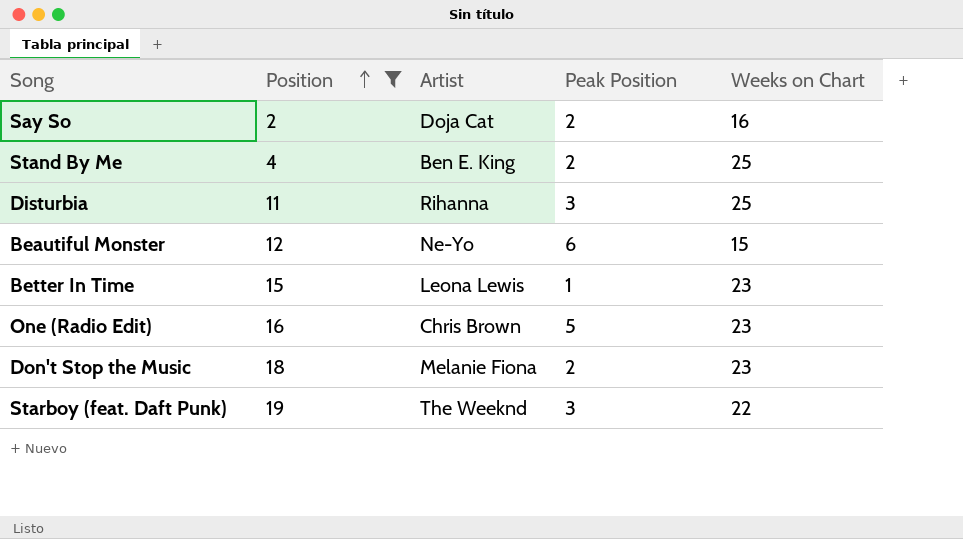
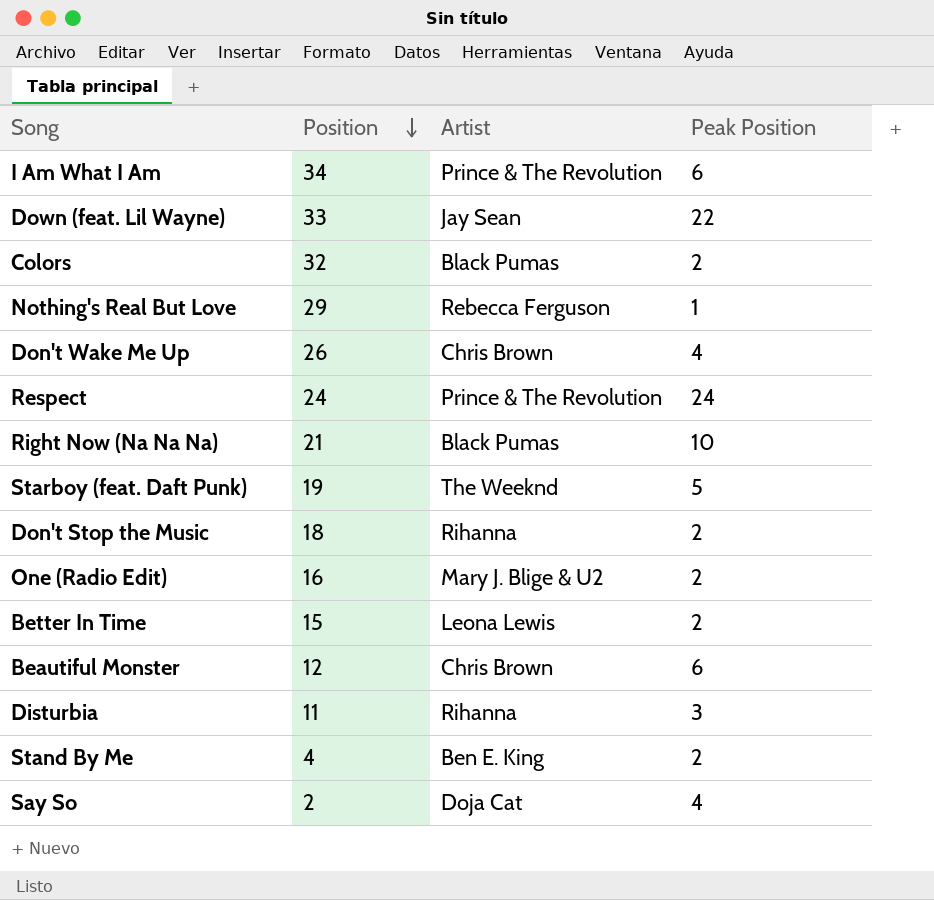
filter: Position <= 19 -> none
row order: Position ascending -> Position descending
column Weeks on Chart | position: 5 -> none
Starboy (feat. Daft Punk) | Peak Position: 3 -> 5
Don't Stop the Music | Artist: Melanie Fiona -> Rihanna
One (Radio Edit) | Artist: Chris Brown -> Mary J. Blige & U2
One (Radio Edit) | Peak Position: 5 -> 2
Better In Time | Peak Position: 1 -> 2
Beautiful Monster | Artist: Ne-Yo -> Chris Brown
Say So | Peak Position: 2 -> 4

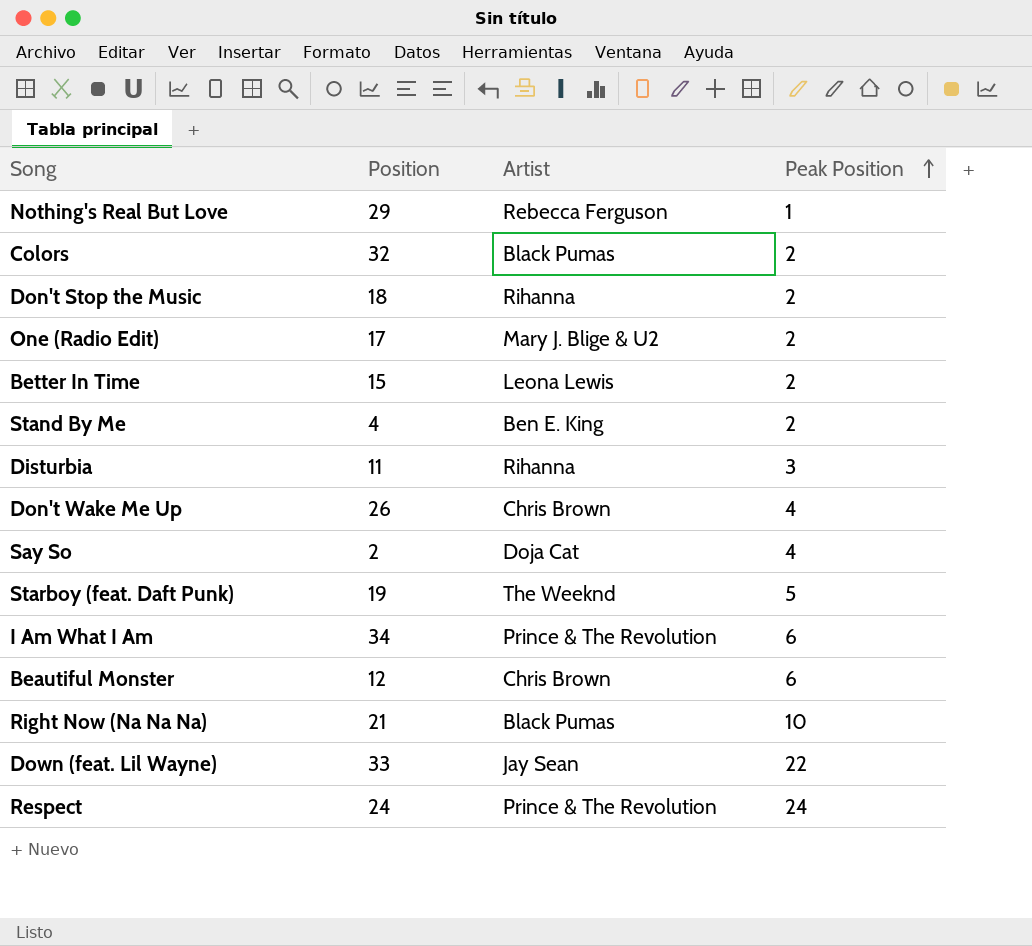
row order: Position descending -> Peak Position ascending
One (Radio Edit) | Position: 16 -> 17

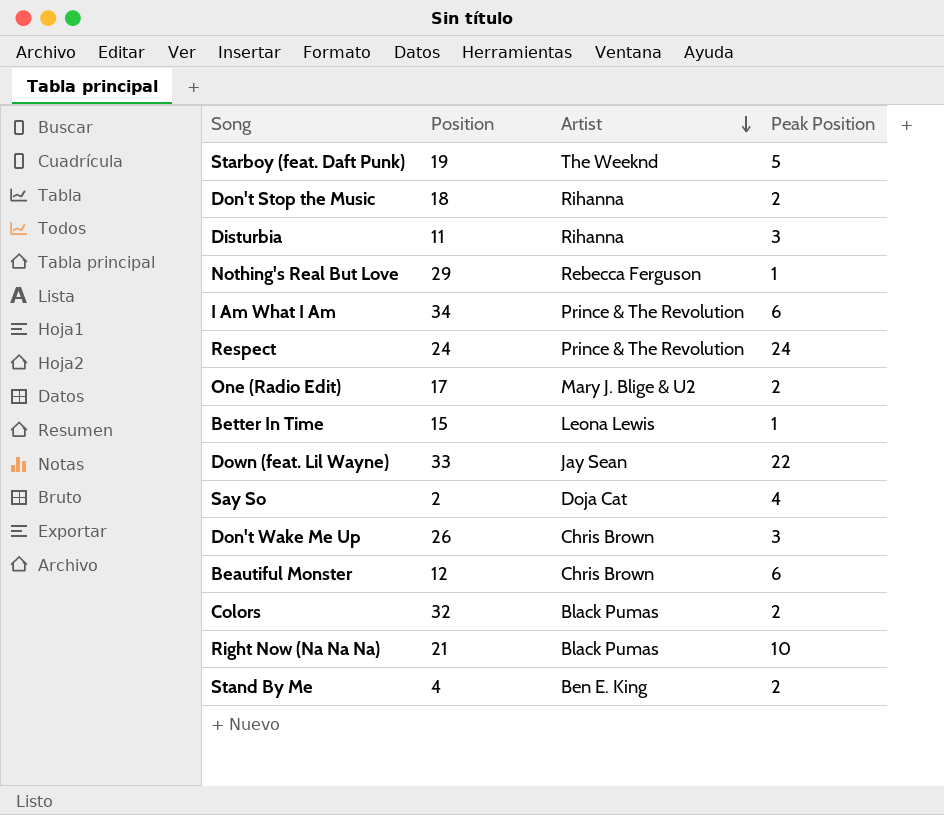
row order: Peak Position ascending -> Artist descending
Better In Time | Peak Position: 2 -> 1
Don't Wake Me Up | Peak Position: 4 -> 3

